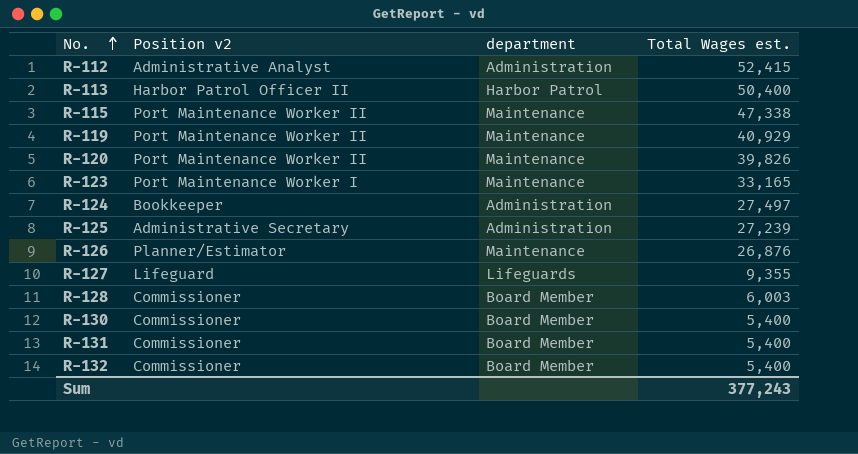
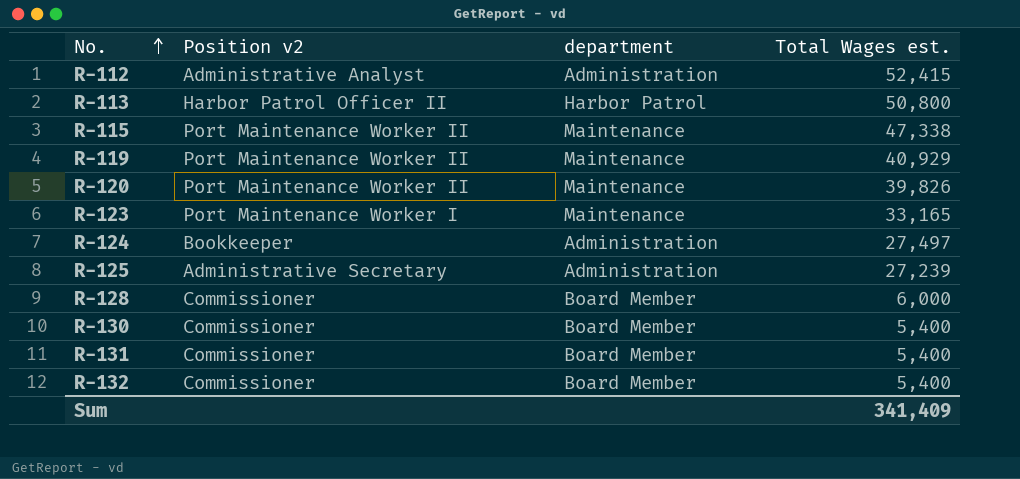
row R-126: Planner/Estimator | Maintenance | 26,876 -> none
row R-127: Lifeguard | Lifeguards | 9,355 -> none
R-113 | Total Wages est.: 50,400 -> 50,800
R-128 | Total Wages est.: 6,003 -> 6,000
Sum | Total Wages est.: 377,243 -> 341,409

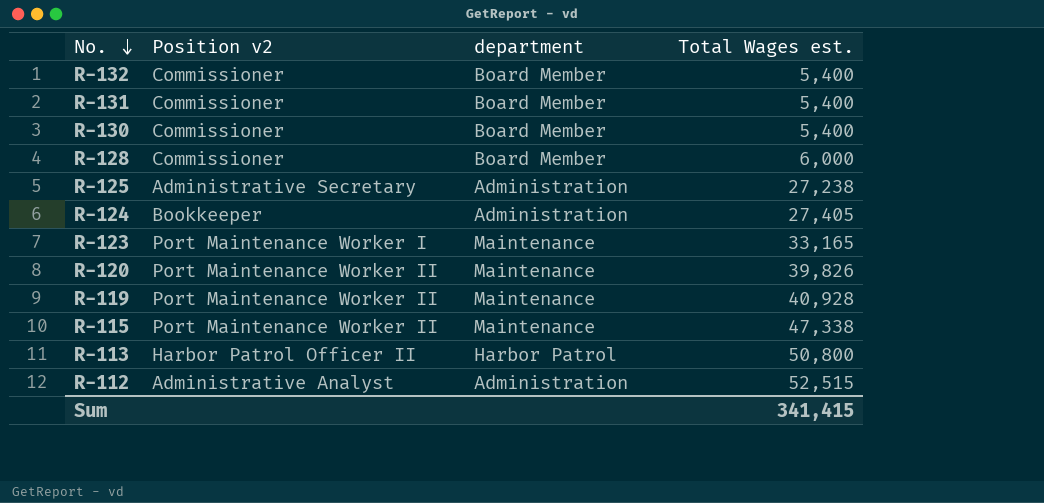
row order: No. ascending -> No. descending
R-125 | Total Wages est.: 27,239 -> 27,238
R-124 | Total Wages est.: 27,497 -> 27,405
R-119 | Total Wages est.: 40,929 -> 40,928
R-112 | Total Wages est.: 52,415 -> 52,515
Sum | Total Wages est.: 341,409 -> 341,415

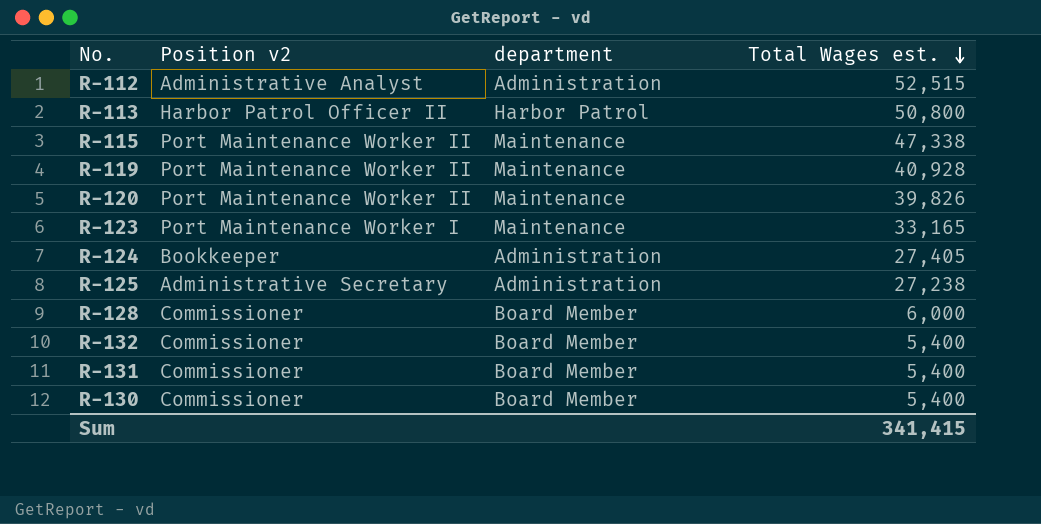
row order: No. descending -> Total Wages est. descending

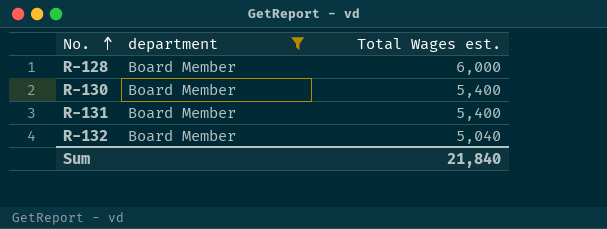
filter: none -> department = Board Member
row order: Total Wages est. descending -> No. ascending
column Position v2 | position: 2 -> none
R-132 | Total Wages est.: 5,400 -> 5,040
Sum | Total Wages est.: 341,415 -> 21,840

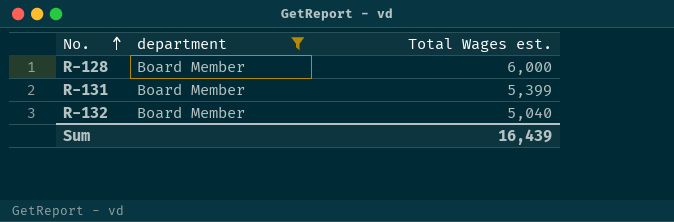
row R-130: Board Member | 5,400 -> none
R-131 | Total Wages est.: 5,400 -> 5,399
Sum | Total Wages est.: 21,840 -> 16,439

